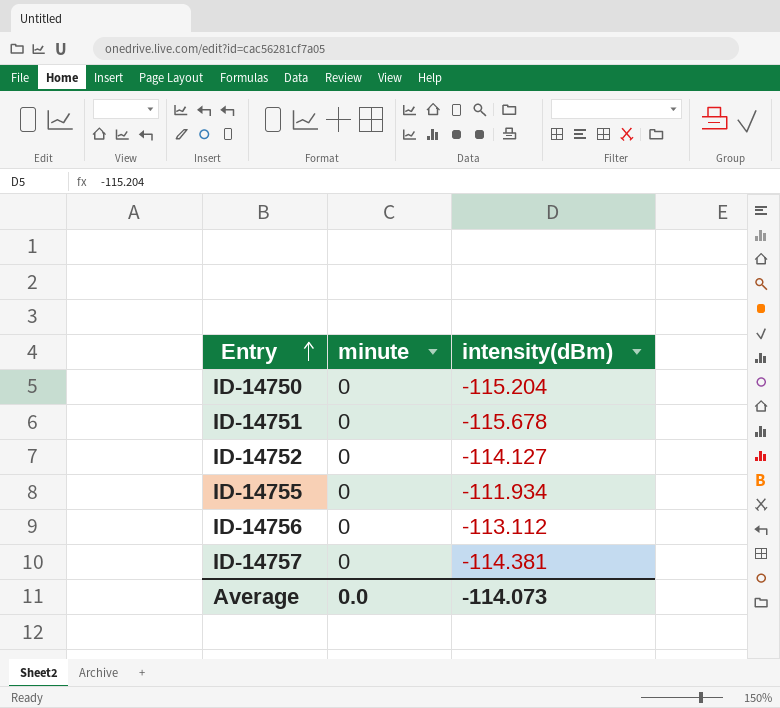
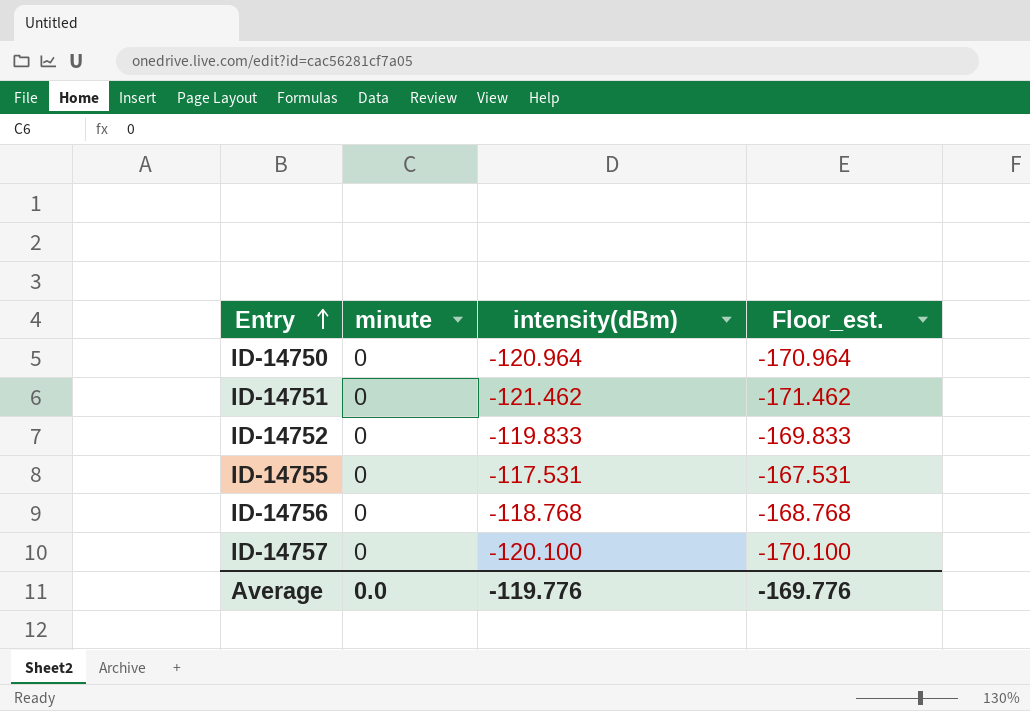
column Floor_est. | formula: none -> [intensity(dBm)] - 50
ID-14750 | intensity(dBm): -115.204 -> -120.964
ID-14751 | intensity(dBm): -115.678 -> -121.462
ID-14752 | intensity(dBm): -114.127 -> -119.833
ID-14755 | intensity(dBm): -111.934 -> -117.531
ID-14756 | intensity(dBm): -113.112 -> -118.768
ID-14757 | intensity(dBm): -114.381 -> -120.100
Average | intensity(dBm): -114.073 -> -119.776

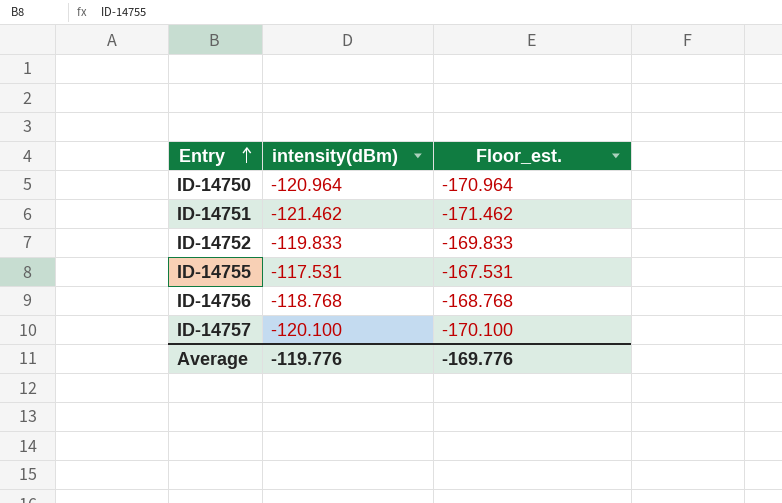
column minute | position: 2 -> none

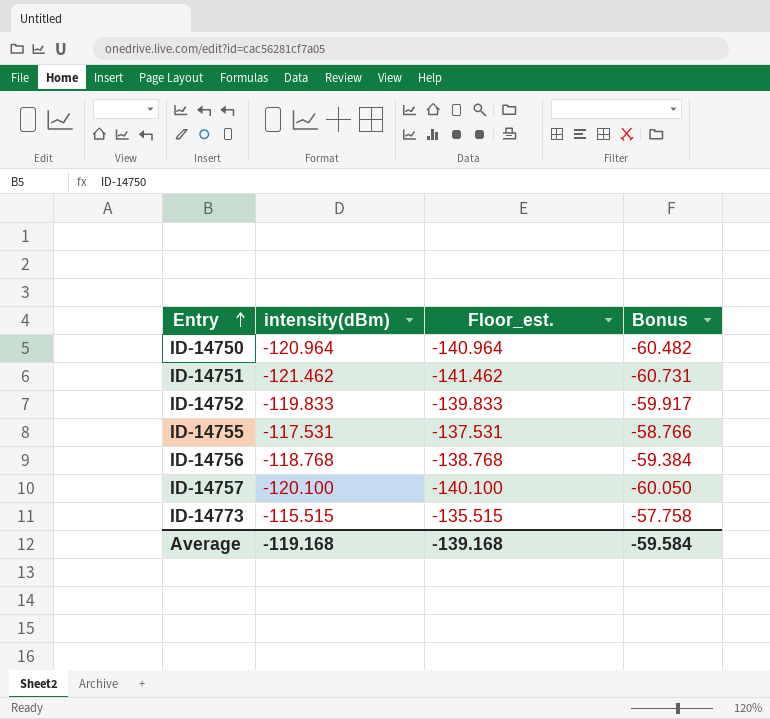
column Floor_est. | formula: [intensity(dBm)] - 50 -> [intensity(dBm)] - 20
column Bonus | formula: none -> [intensity(dBm)] * 0.5
row ID-14773: none -> -115.515 | -135.515 | -57.758
Average | intensity(dBm): -119.776 -> -119.168
Average | Floor_est.: -169.776 -> -139.168

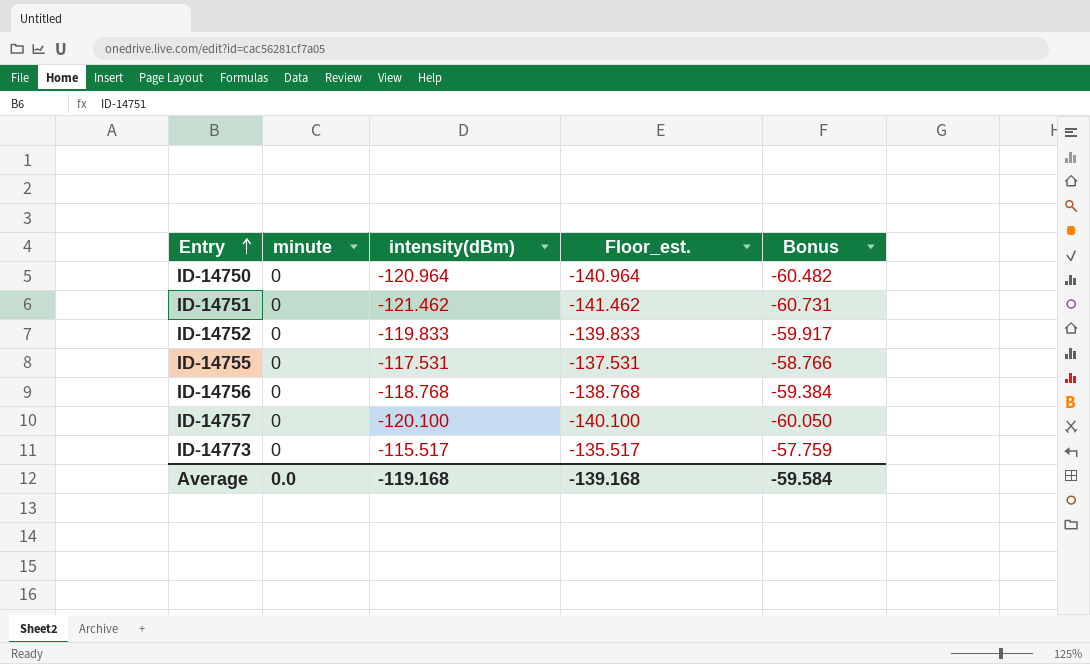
column minute | position: none -> 2
ID-14773 | intensity(dBm): -115.515 -> -115.517
ID-14773 | Floor_est.: -135.515 -> -135.517
ID-14773 | Bonus: -57.758 -> -57.759

